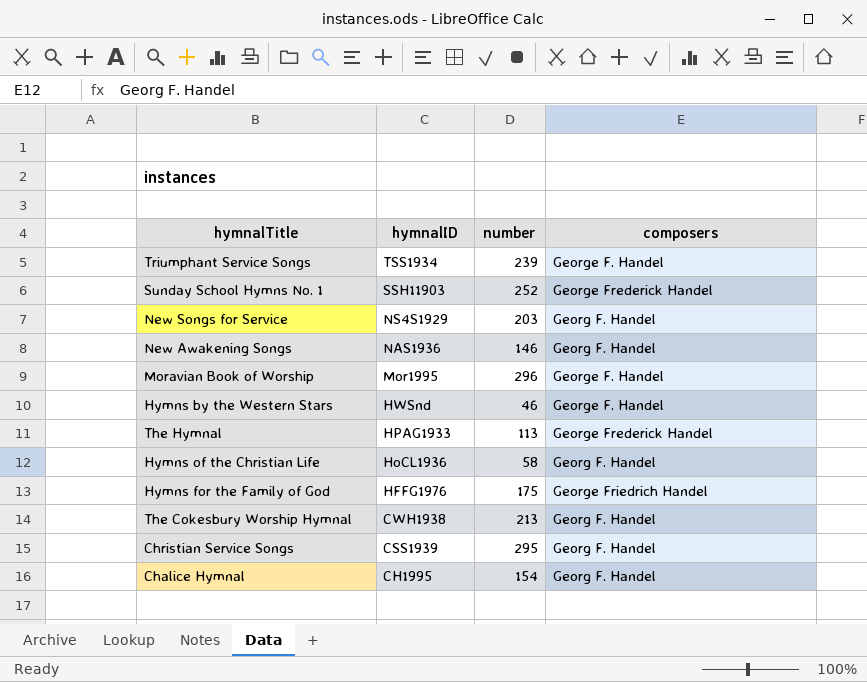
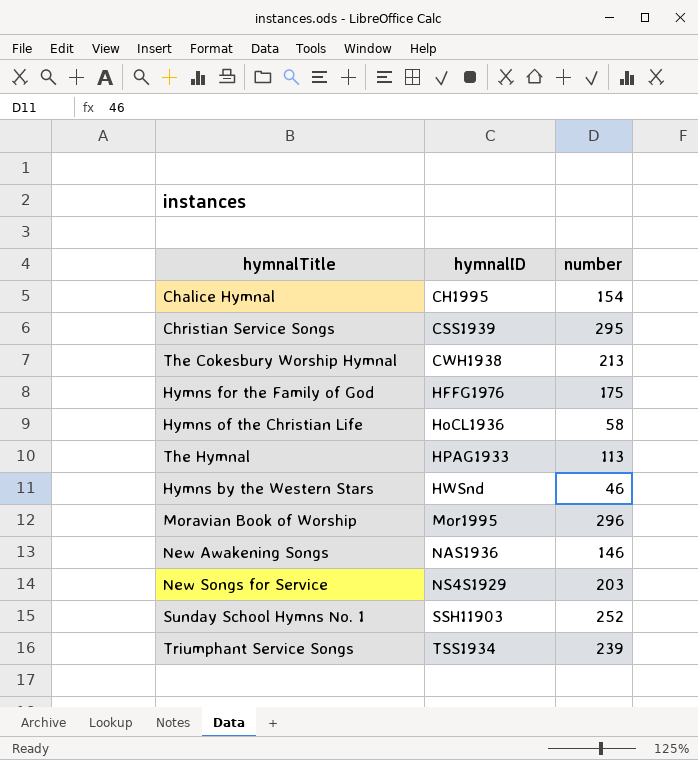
row order: hymnalID descending -> hymnalID ascending
column composers | position: 4 -> none

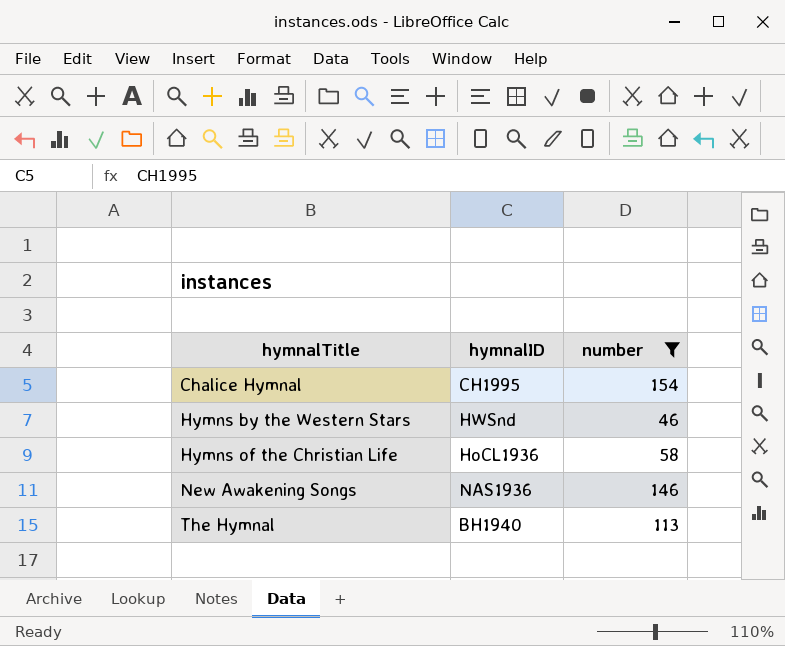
filter: none -> number <= 154
row order: hymnalID ascending -> hymnalTitle ascending
The Hymnal | hymnalID: HPAG1933 -> BH1940

